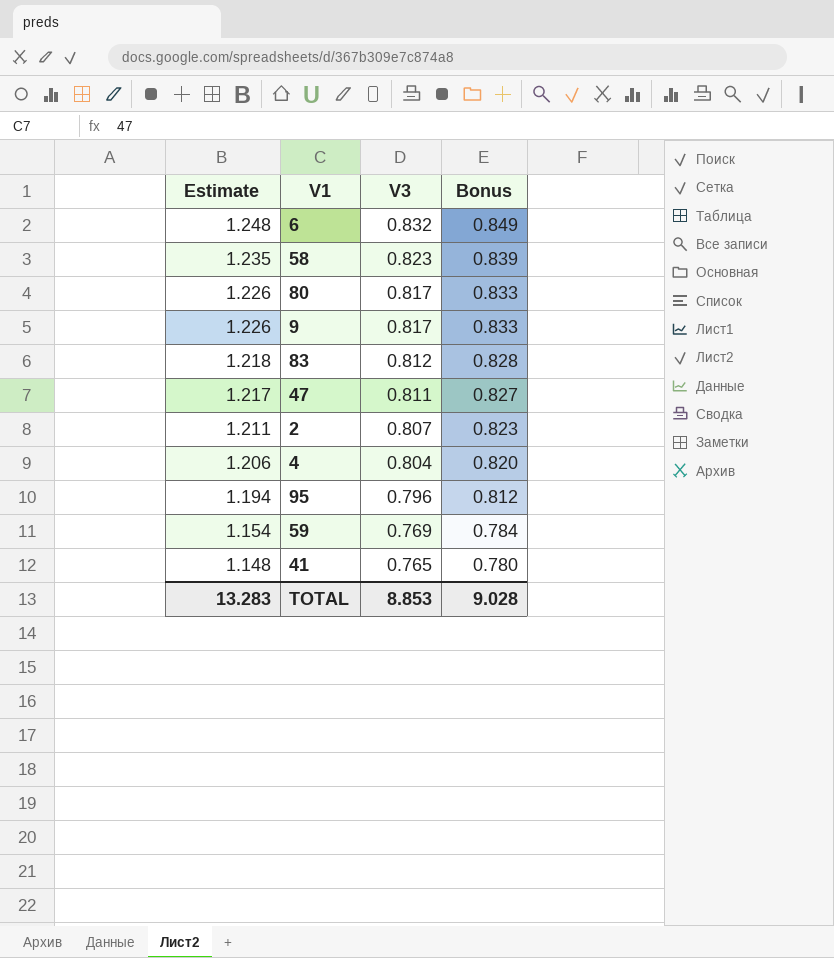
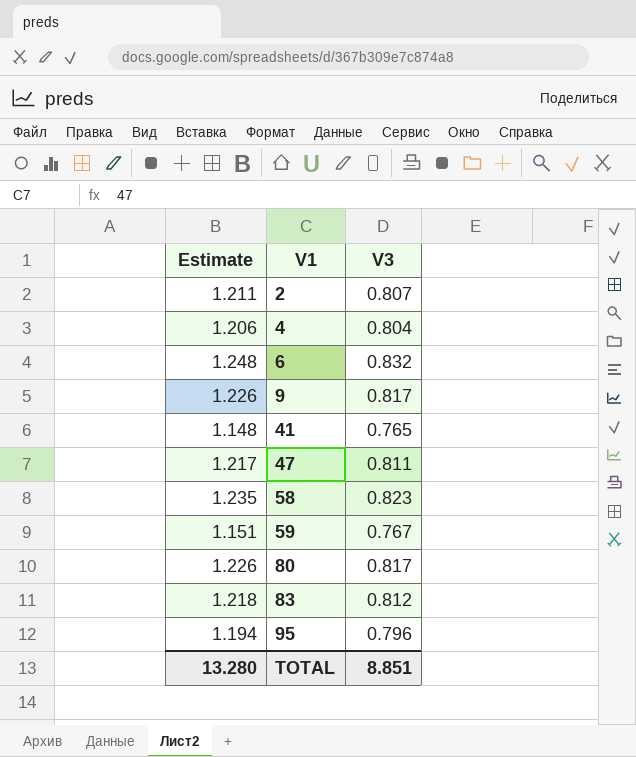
row order: Estimate descending -> V1 ascending
column Bonus | formula: [V3] * 1.02 -> none
59 | Estimate: 1.154 -> 1.151
59 | V3: 0.769 -> 0.767
TOTAL | Estimate: 13.283 -> 13.280
TOTAL | V3: 8.853 -> 8.851

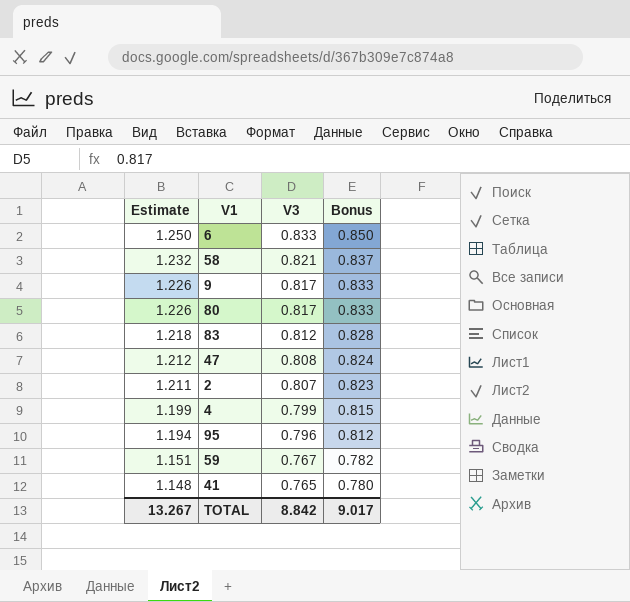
row order: V1 ascending -> Estimate descending
column Bonus | formula: none -> [V3] * 1.02
6 | Estimate: 1.248 -> 1.250
6 | V3: 0.832 -> 0.833
58 | Estimate: 1.235 -> 1.232
58 | V3: 0.823 -> 0.821
47 | Estimate: 1.217 -> 1.212
47 | V3: 0.811 -> 0.808
4 | Estimate: 1.206 -> 1.199
4 | V3: 0.804 -> 0.799
TOTAL | Estimate: 13.280 -> 13.267
TOTAL | V3: 8.851 -> 8.842

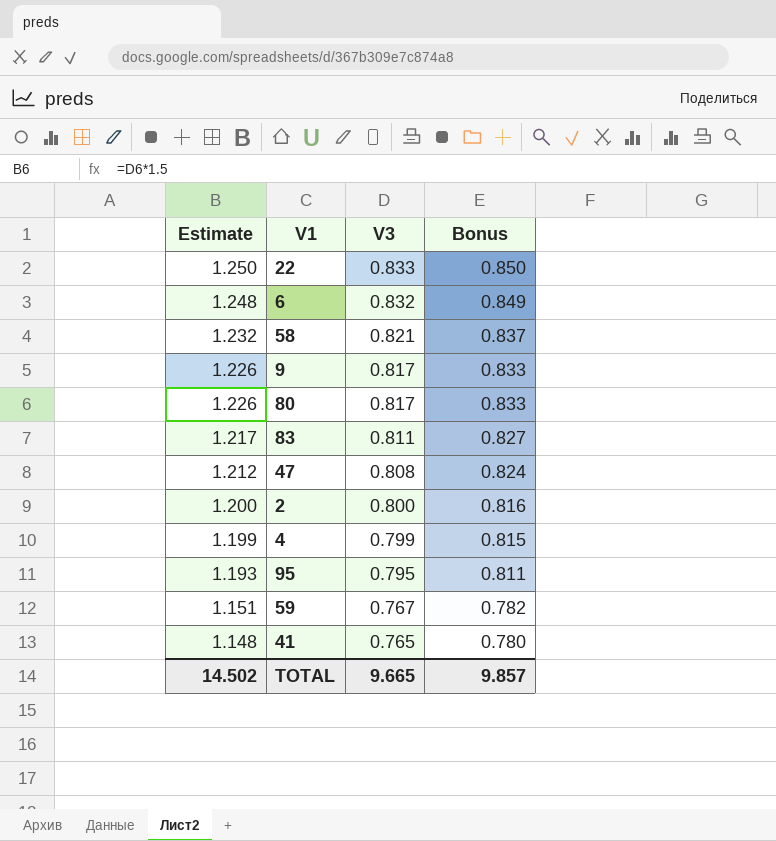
row 22: none -> 1.250 | 0.833 | 0.850
6 | Estimate: 1.250 -> 1.248
6 | V3: 0.833 -> 0.832
6 | Bonus: 0.850 -> 0.849
83 | Estimate: 1.218 -> 1.217
83 | V3: 0.812 -> 0.811
83 | Bonus: 0.828 -> 0.827
2 | Estimate: 1.211 -> 1.200
2 | V3: 0.807 -> 0.800
2 | Bonus: 0.823 -> 0.816
95 | Estimate: 1.194 -> 1.193
95 | V3: 0.796 -> 0.795
95 | Bonus: 0.812 -> 0.811
TOTAL | Estimate: 13.267 -> 14.502
TOTAL | V3: 8.842 -> 9.665
TOTAL | Bonus: 9.017 -> 9.857

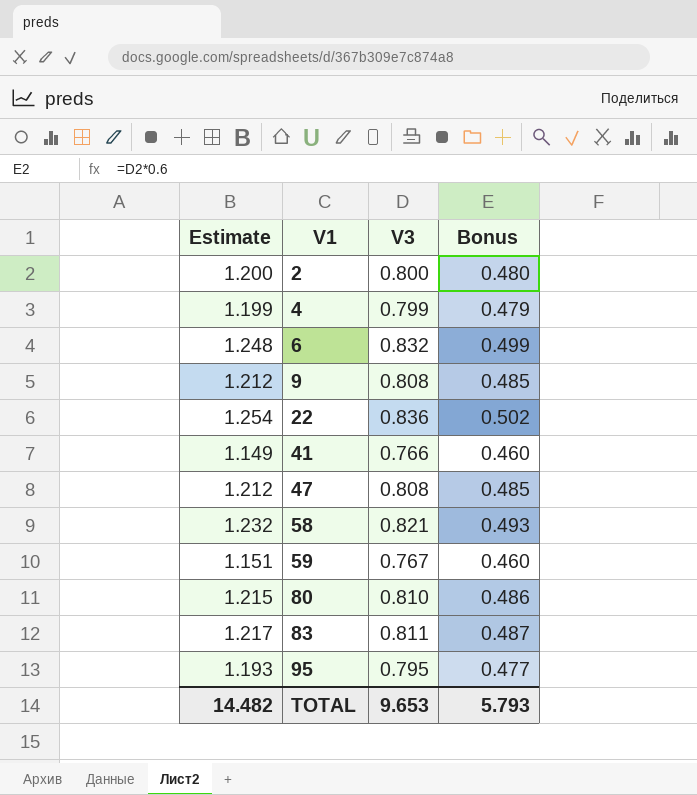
row order: Estimate descending -> V1 ascending
column Bonus | formula: [V3] * 1.02 -> [V3] * 0.6
9 | Estimate: 1.226 -> 1.212
9 | V3: 0.817 -> 0.808
22 | Estimate: 1.250 -> 1.254
22 | V3: 0.833 -> 0.836
41 | Estimate: 1.148 -> 1.149
41 | V3: 0.765 -> 0.766
80 | Estimate: 1.226 -> 1.215
80 | V3: 0.817 -> 0.810
TOTAL | Estimate: 14.502 -> 14.482
TOTAL | V3: 9.665 -> 9.653
TOTAL | Bonus: 9.857 -> 5.793

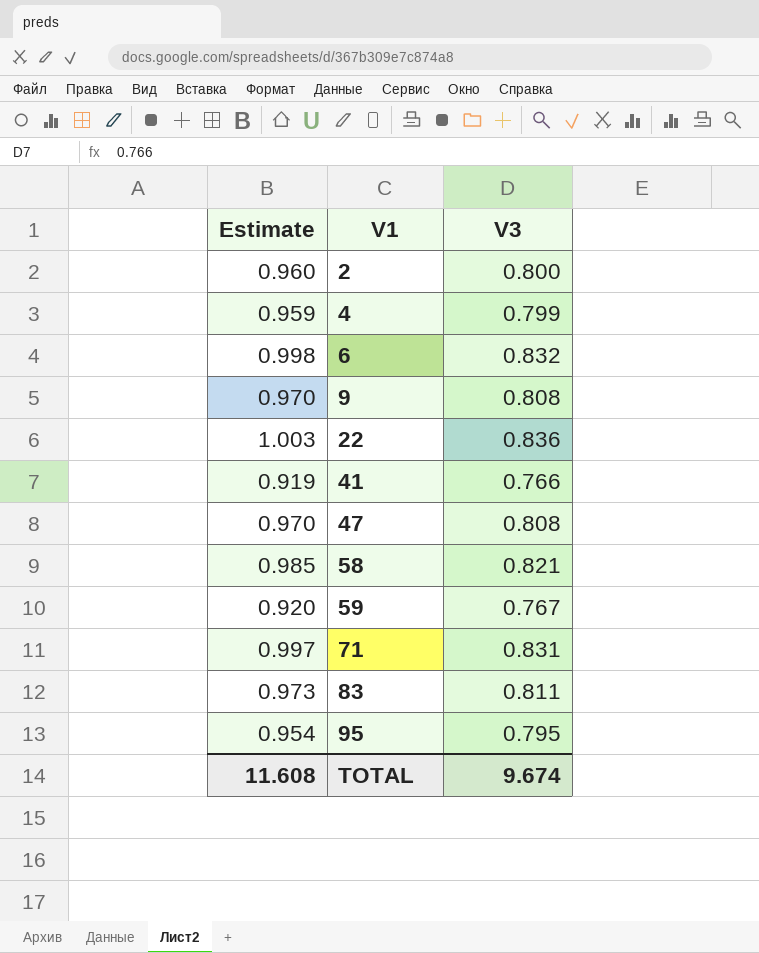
column Bonus | formula: [V3] * 0.6 -> none
column Estimate | formula: [V3] * 1.5 -> [V3] * 1.2
row 80: 1.215 | 0.810 | 0.486 -> none
row 71: none -> 0.997 | 0.831
TOTAL | Estimate: 14.482 -> 11.608
TOTAL | V3: 9.653 -> 9.674

